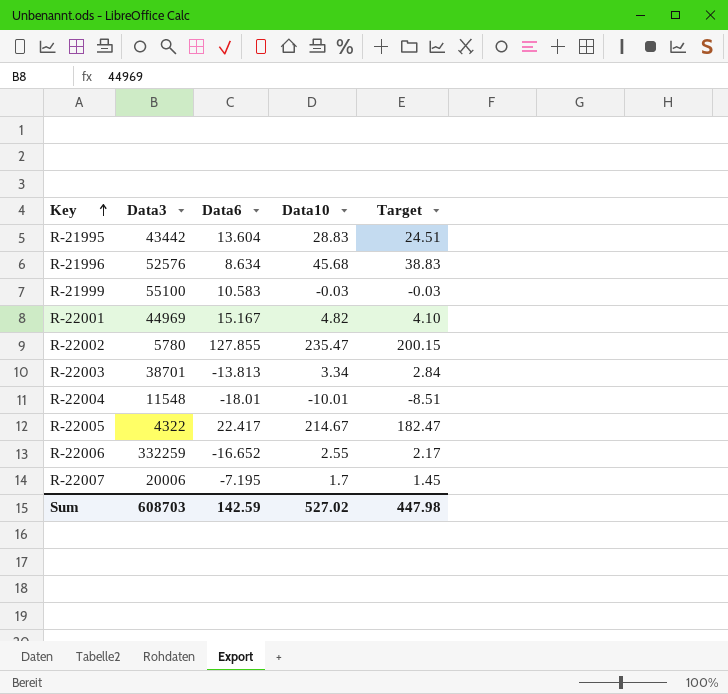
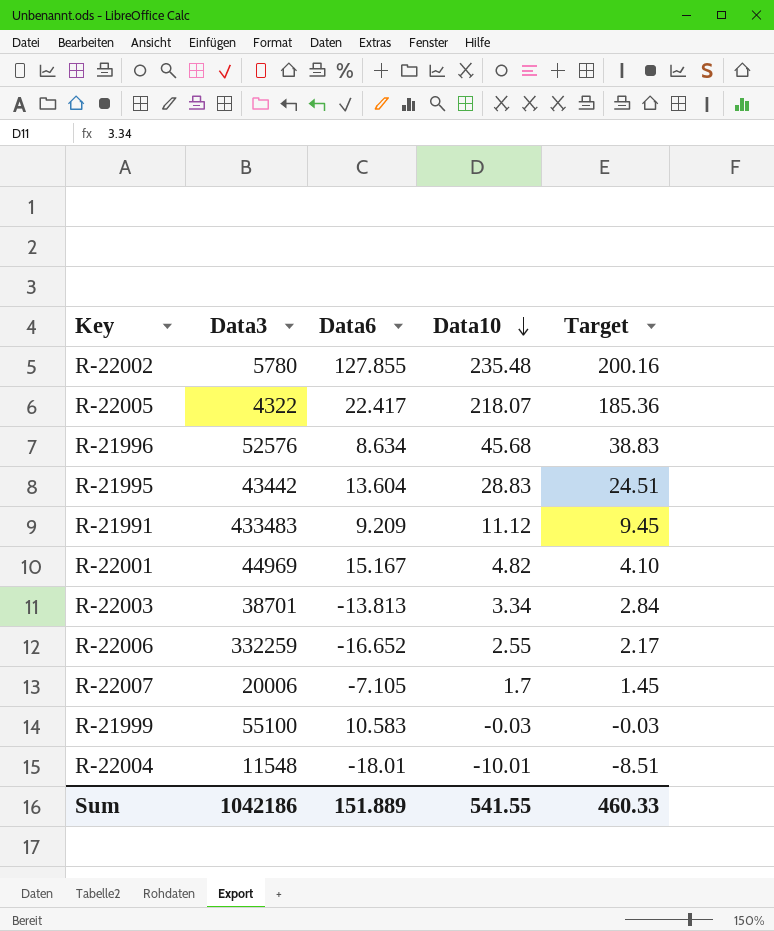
row order: Key ascending -> Data10 descending
R-22002 | Data10: 235.47 -> 235.48
R-22002 | Target: 200.15 -> 200.16
R-22005 | Data10: 214.67 -> 218.07
R-22005 | Target: 182.47 -> 185.36
row R-21991: none -> 433483 | 9.209 | 11.12 | 9.45
R-22007 | Data6: -7.195 -> -7.105
Sum | Data3: 608703 -> 1042186
Sum | Data6: 142.59 -> 151.889
Sum | Data10: 527.02 -> 541.55
Sum | Target: 447.98 -> 460.33

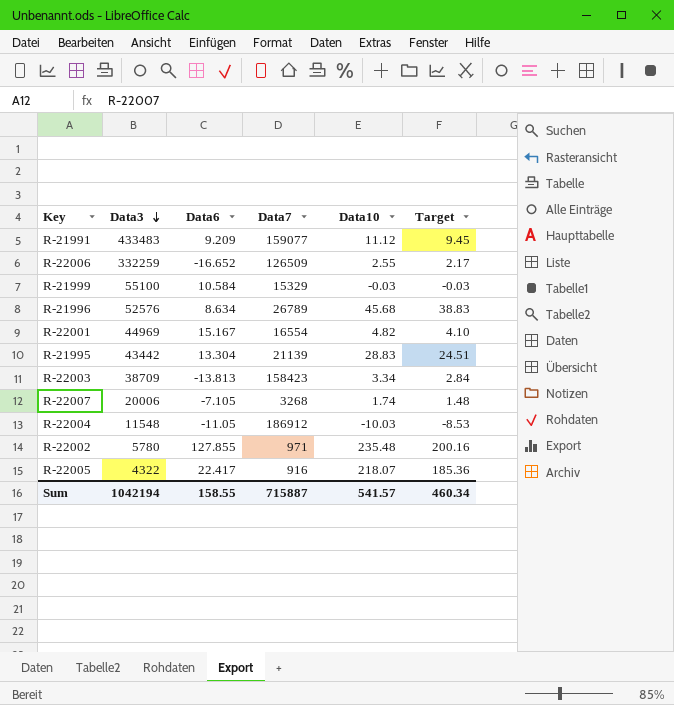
row order: Data10 descending -> Data3 descending
column Data7 | position: none -> 4
R-21999 | Data6: 10.583 -> 10.584
R-21995 | Data6: 13.604 -> 13.304
R-22003 | Data3: 38701 -> 38709
R-22007 | Data10: 1.7 -> 1.74
R-22007 | Target: 1.45 -> 1.48
R-22004 | Data6: -18.01 -> -11.05
R-22004 | Data10: -10.01 -> -10.03
R-22004 | Target: -8.51 -> -8.53
Sum | Data3: 1042186 -> 1042194
Sum | Data6: 151.889 -> 158.55
Sum | Data10: 541.55 -> 541.57
Sum | Target: 460.33 -> 460.34

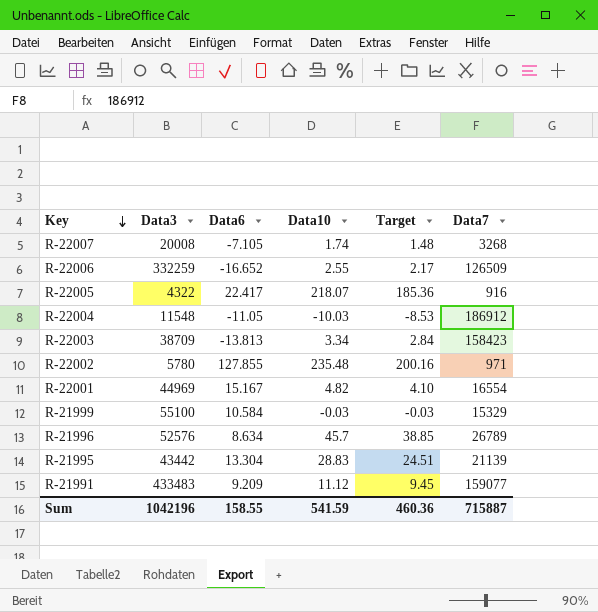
row order: Data3 descending -> Key descending
column Data7 | position: 4 -> 6
R-22007 | Data3: 20006 -> 20008
R-21996 | Data10: 45.68 -> 45.7
R-21996 | Target: 38.83 -> 38.85
Sum | Data3: 1042194 -> 1042196
Sum | Data10: 541.57 -> 541.59
Sum | Target: 460.34 -> 460.36

